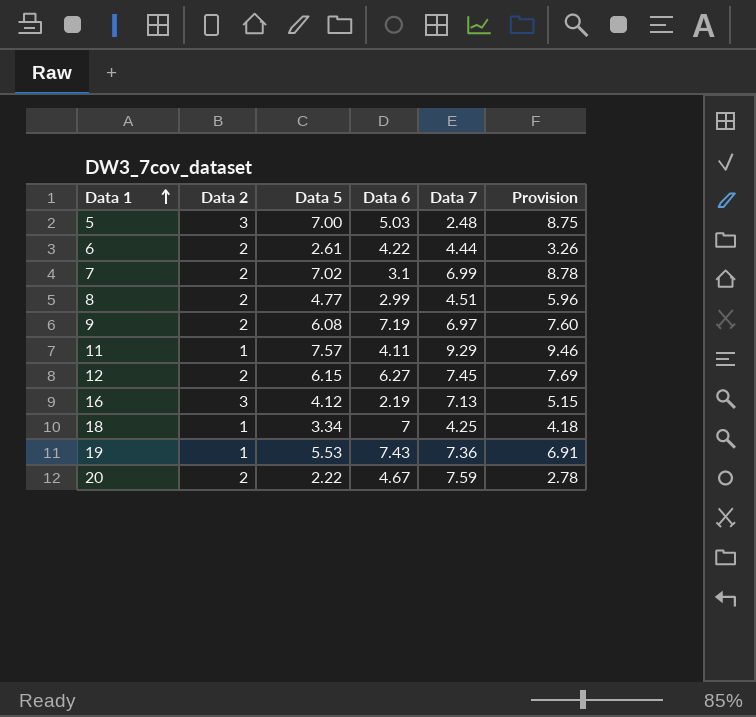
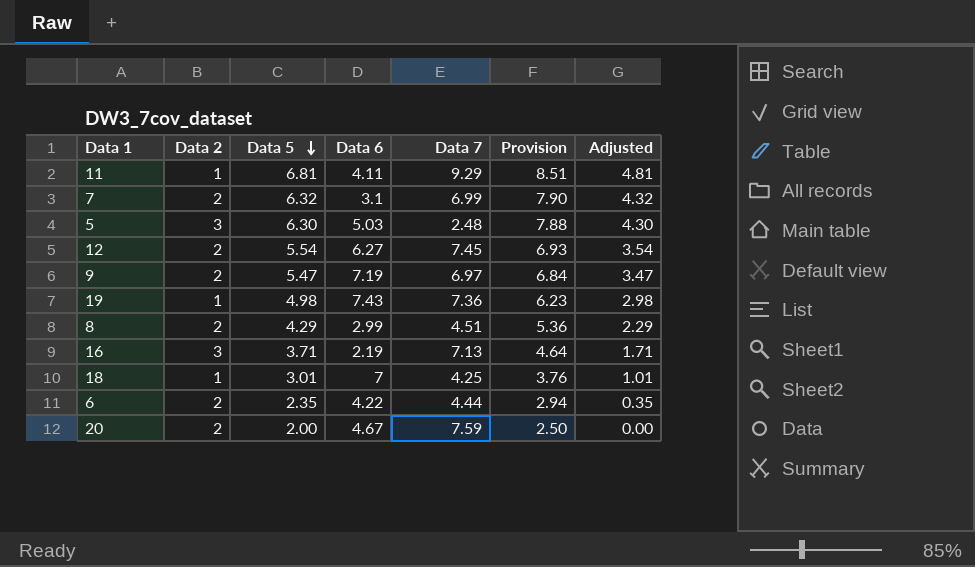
row order: Data 1 ascending -> Data 5 descending
column Adjusted | formula: none -> [Data 5] - 2
11 | Data 5: 7.57 -> 6.81
11 | Provision: 9.46 -> 8.51
7 | Data 5: 7.02 -> 6.32
7 | Provision: 8.78 -> 7.90
5 | Data 5: 7.00 -> 6.30
5 | Provision: 8.75 -> 7.88
12 | Data 5: 6.15 -> 5.54
12 | Provision: 7.69 -> 6.93
9 | Data 5: 6.08 -> 5.47
9 | Provision: 7.60 -> 6.84
19 | Data 5: 5.53 -> 4.98
19 | Provision: 6.91 -> 6.23
8 | Data 5: 4.77 -> 4.29
8 | Provision: 5.96 -> 5.36
16 | Data 5: 4.12 -> 3.71
16 | Provision: 5.15 -> 4.64
18 | Data 5: 3.34 -> 3.01
18 | Provision: 4.18 -> 3.76
6 | Data 5: 2.61 -> 2.35
6 | Provision: 3.26 -> 2.94
20 | Data 5: 2.22 -> 2.00
20 | Provision: 2.78 -> 2.50

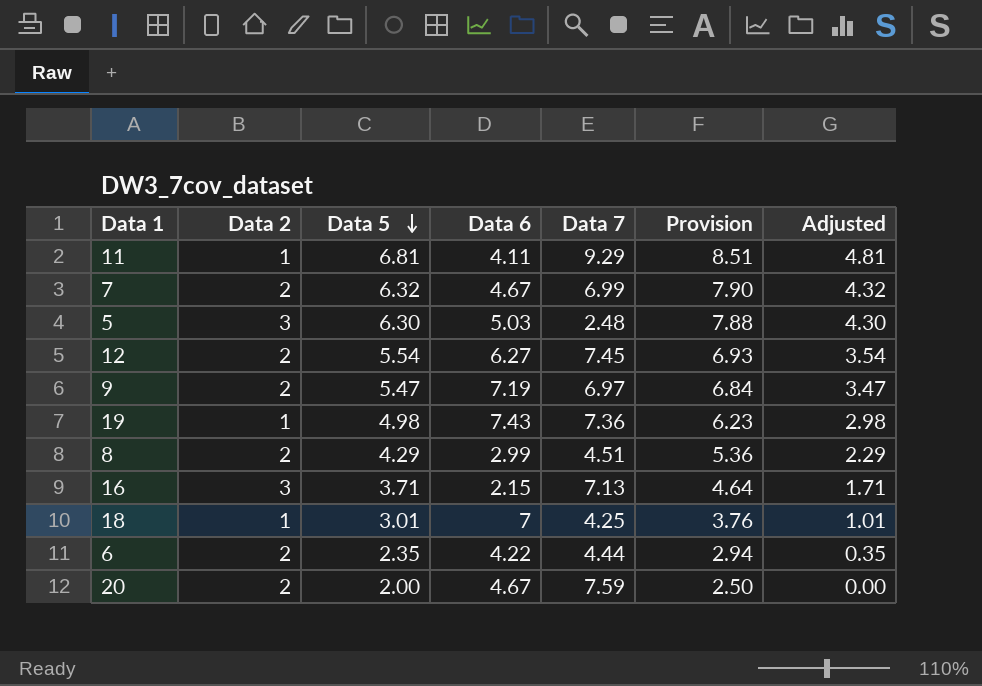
7 | Data 6: 3.1 -> 4.67
16 | Data 6: 2.19 -> 2.15

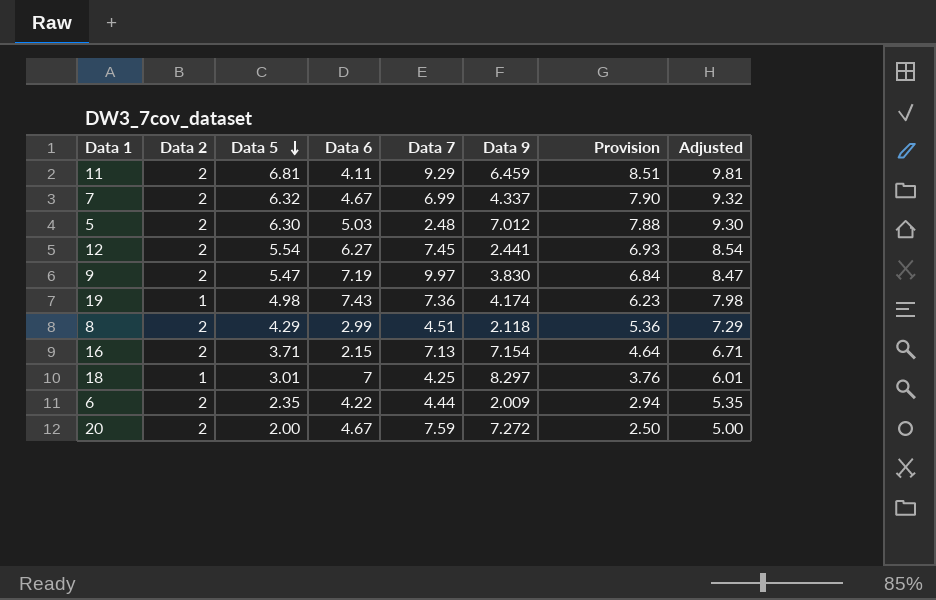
column Data 9 | position: none -> 6
column Adjusted | formula: [Data 5] - 2 -> [Data 5] + 3
11 | Data 2: 1 -> 2
5 | Data 2: 3 -> 2
9 | Data 7: 6.97 -> 9.97
16 | Data 2: 3 -> 2

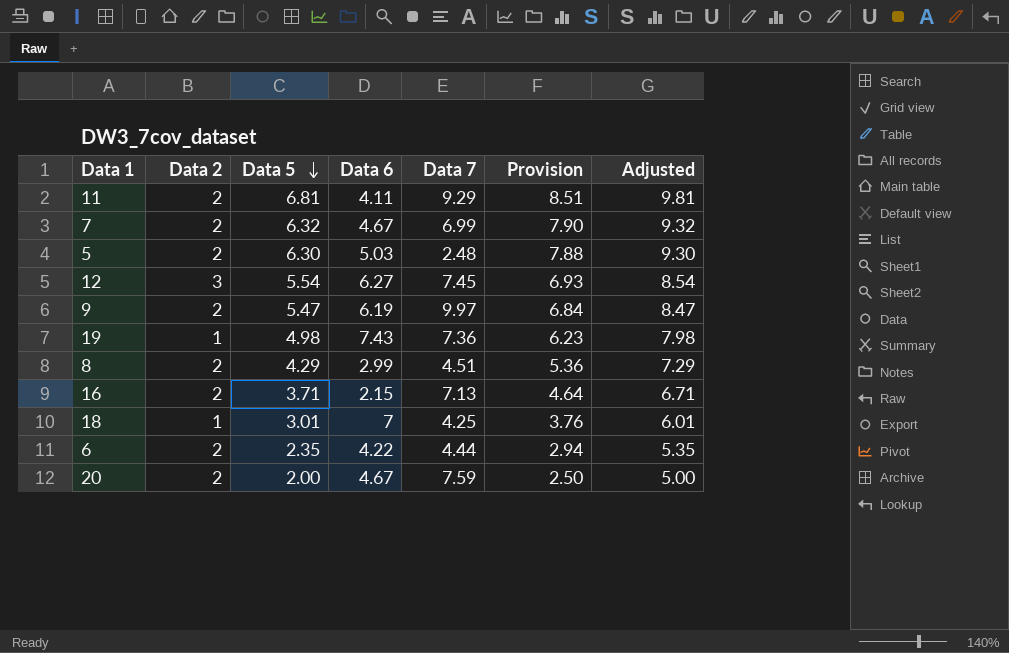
column Data 9 | position: 6 -> none
12 | Data 2: 2 -> 3
9 | Data 6: 7.19 -> 6.19

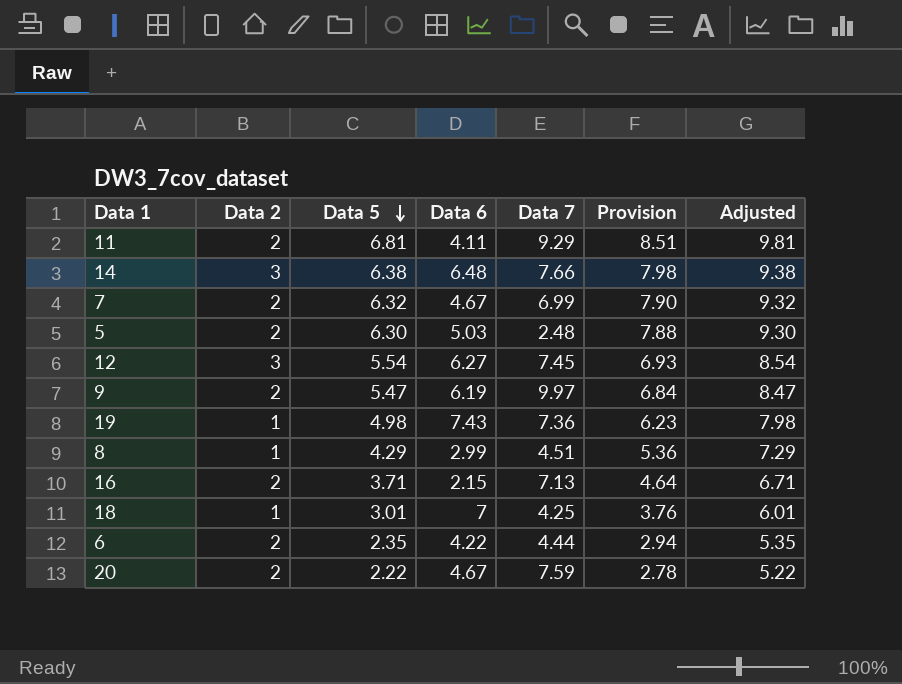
row 14: none -> 3 | 6.38 | 6.48 | 7.66 | 7.98 | 9.38
8 | Data 2: 2 -> 1
20 | Data 5: 2.00 -> 2.22
20 | Provision: 2.50 -> 2.78
20 | Adjusted: 5.00 -> 5.22

